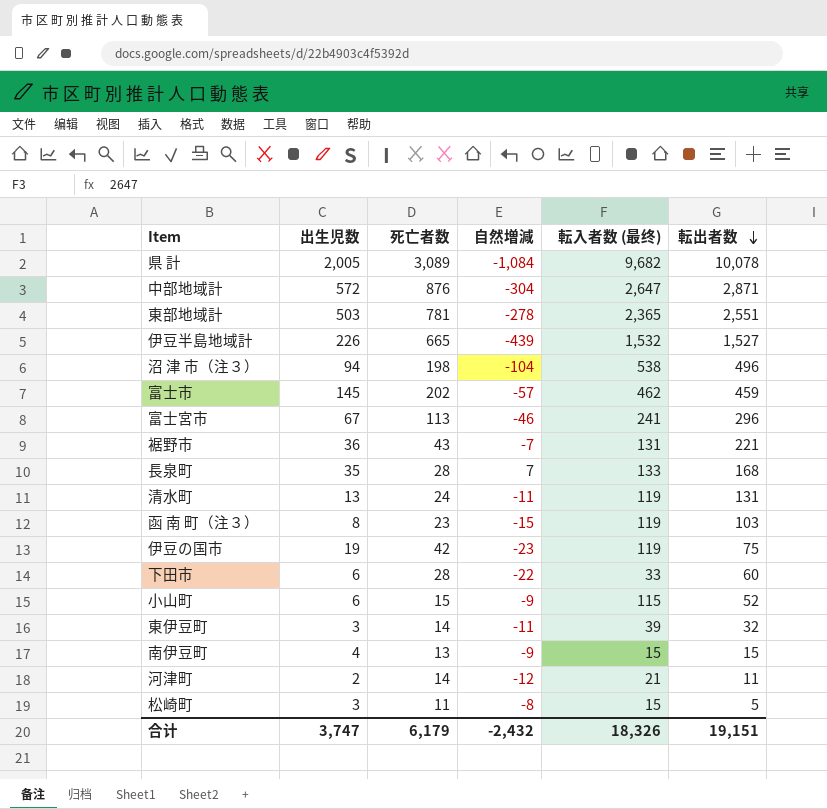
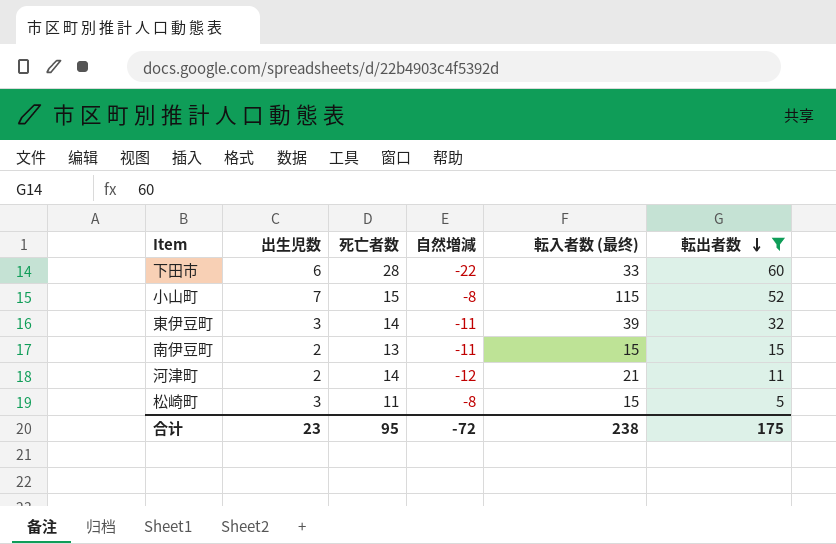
filter: none -> 転出者数 <= 60
小山町 | 出生児数: 6 -> 7
小山町 | 自然増減: -9 -> -8
南伊豆町 | 出生児数: 4 -> 2
南伊豆町 | 自然増減: -9 -> -11
合计 | 出生児数: 3,747 -> 23
合计 | 死亡者数: 6,179 -> 95
合计 | 自然増減: -2,432 -> -72
合计 | 転入者数 (最终): 18,326 -> 238
合计 | 転出者数: 19,151 -> 175

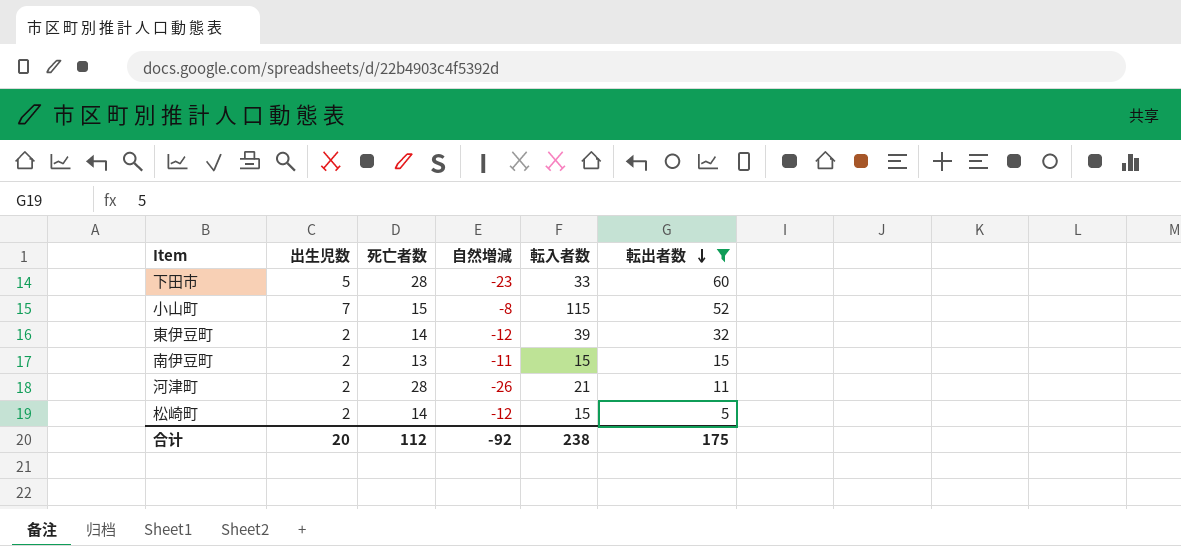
column name: 転入者数 (最终) -> 転入者数
下田市 | 出生児数: 6 -> 5
下田市 | 自然増減: -22 -> -23
東伊豆町 | 出生児数: 3 -> 2
東伊豆町 | 自然増減: -11 -> -12
河津町 | 死亡者数: 14 -> 28
河津町 | 自然増減: -12 -> -26
松崎町 | 出生児数: 3 -> 2
松崎町 | 死亡者数: 11 -> 14
松崎町 | 自然増減: -8 -> -12
合计 | 出生児数: 23 -> 20
合计 | 死亡者数: 95 -> 112
合计 | 自然増減: -72 -> -92

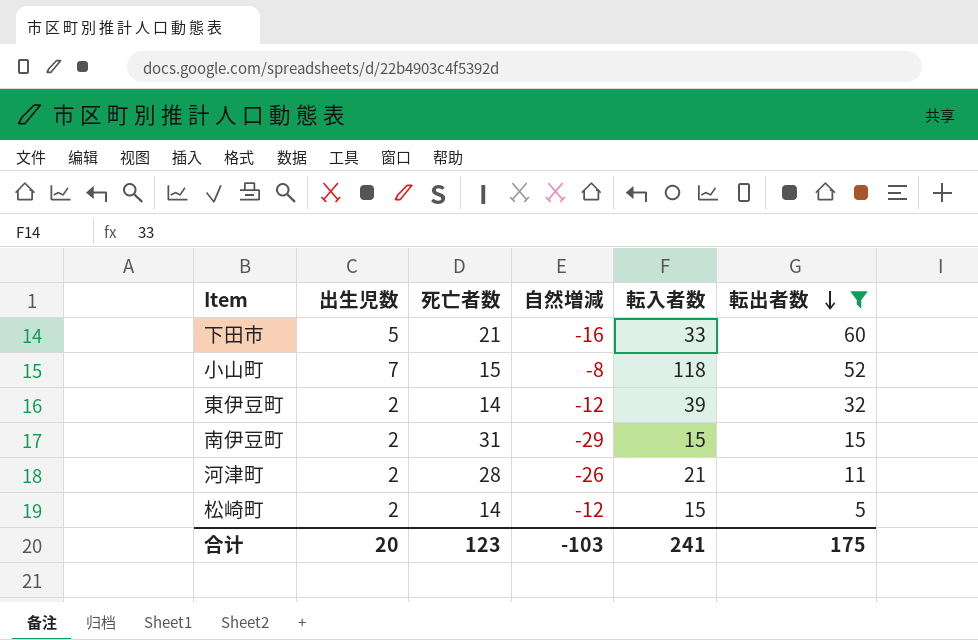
下田市 | 死亡者数: 28 -> 21
下田市 | 自然増減: -23 -> -16
小山町 | 転入者数: 115 -> 118
南伊豆町 | 死亡者数: 13 -> 31
南伊豆町 | 自然増減: -11 -> -29
合计 | 死亡者数: 112 -> 123
合计 | 自然増減: -92 -> -103
合计 | 転入者数: 238 -> 241

